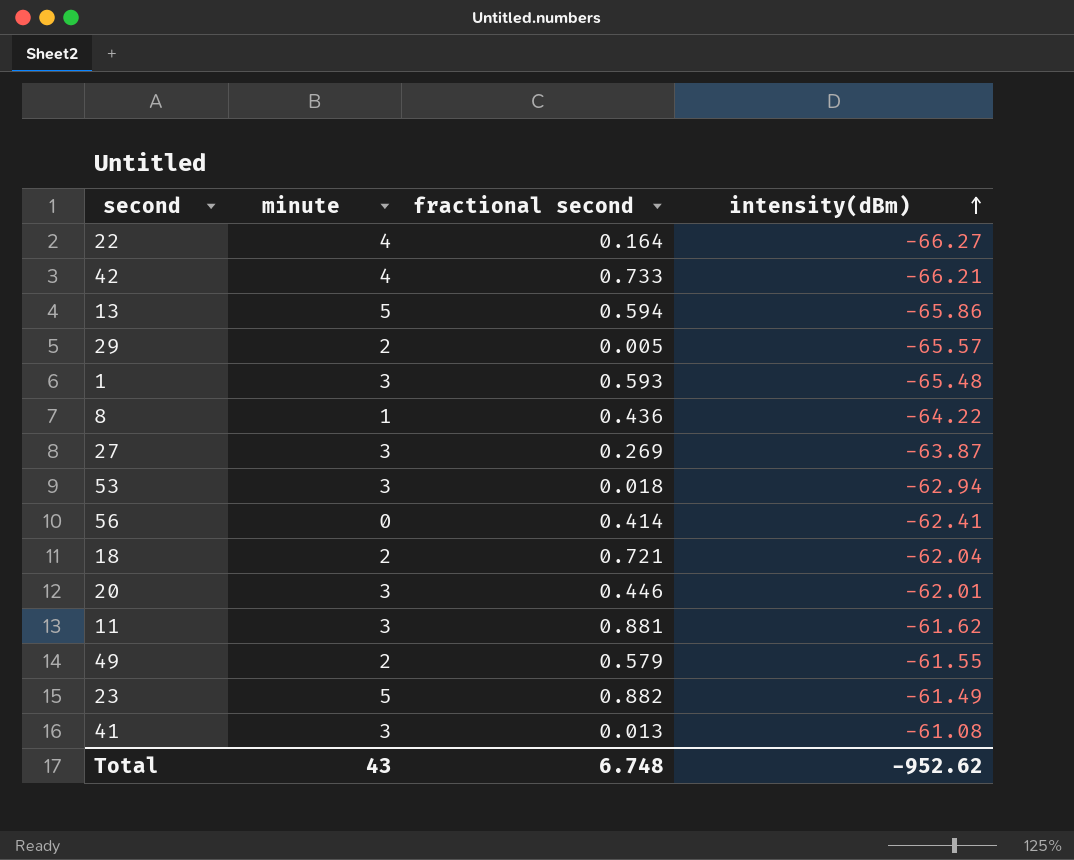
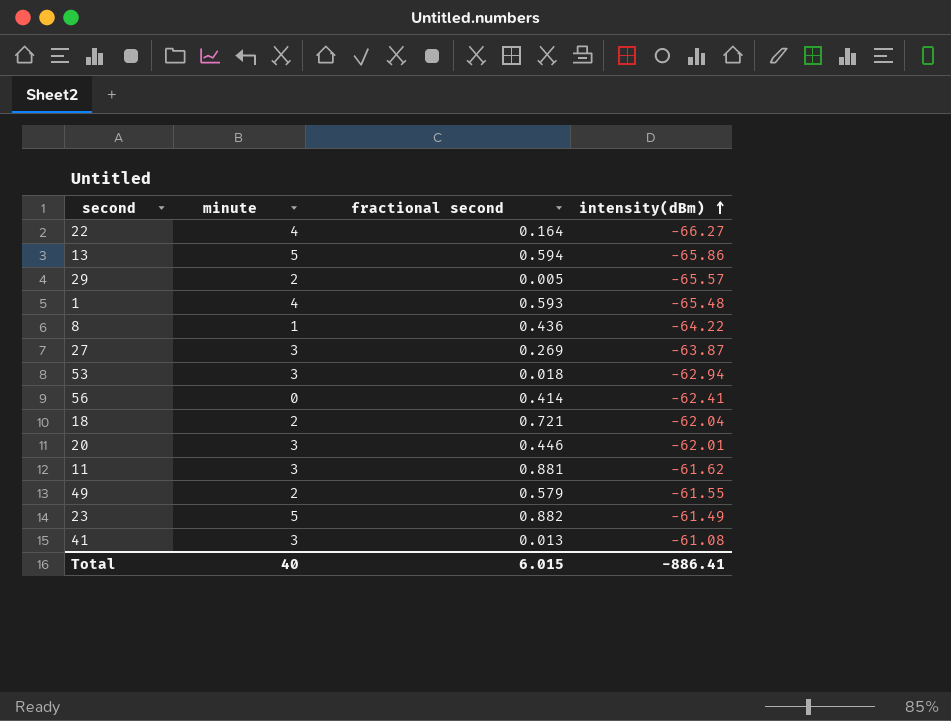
row 42: 4 | 0.733 | -66.21 -> none
1 | minute: 3 -> 4
Total | minute: 43 -> 40
Total | fractional second: 6.748 -> 6.015
Total | intensity(dBm): -952.62 -> -886.41

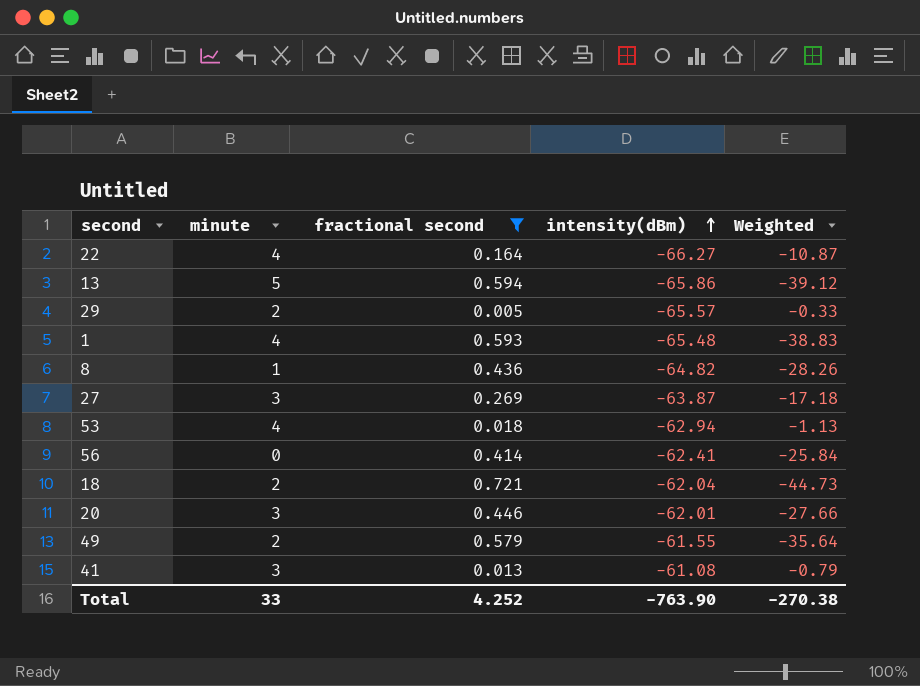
filter: none -> fractional second <= 0.721
column Weighted | formula: none -> [fractional second] * [intensity(dBm)]
8 | intensity(dBm): -64.22 -> -64.82
53 | minute: 3 -> 4
Total | minute: 40 -> 33
Total | fractional second: 6.015 -> 4.252
Total | intensity(dBm): -886.41 -> -763.90

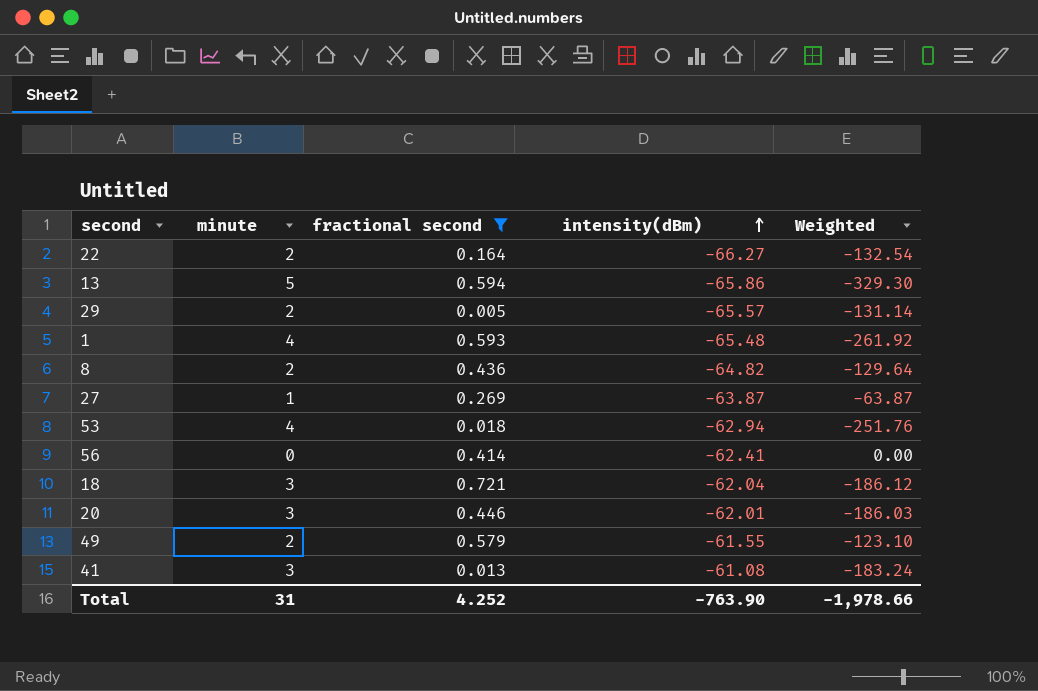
column Weighted | formula: [fractional second] * [intensity(dBm)] -> [minute] * [intensity(dBm)]
22 | minute: 4 -> 2
8 | minute: 1 -> 2
27 | minute: 3 -> 1
18 | minute: 2 -> 3
Total | minute: 33 -> 31
Total | Weighted: -270.38 -> -1,978.66

